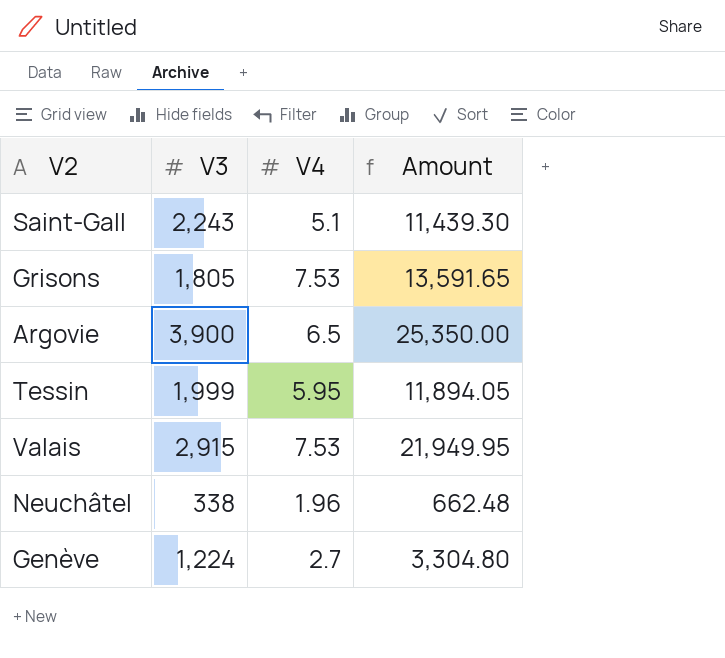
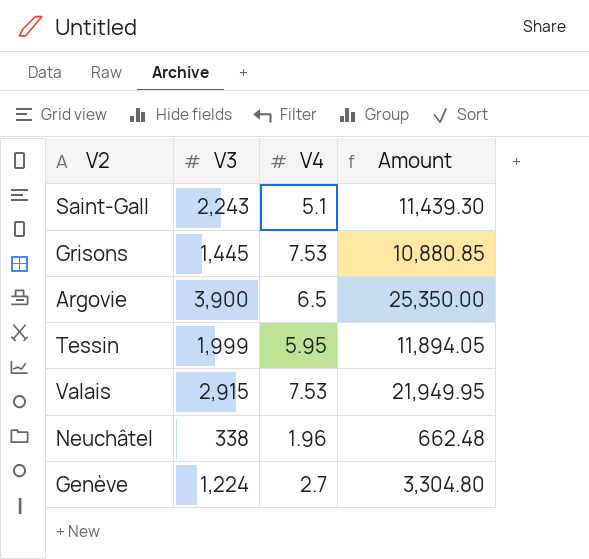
Grisons | V3: 1,805 -> 1,445
Grisons | Amount: 13,591.65 -> 10,880.85

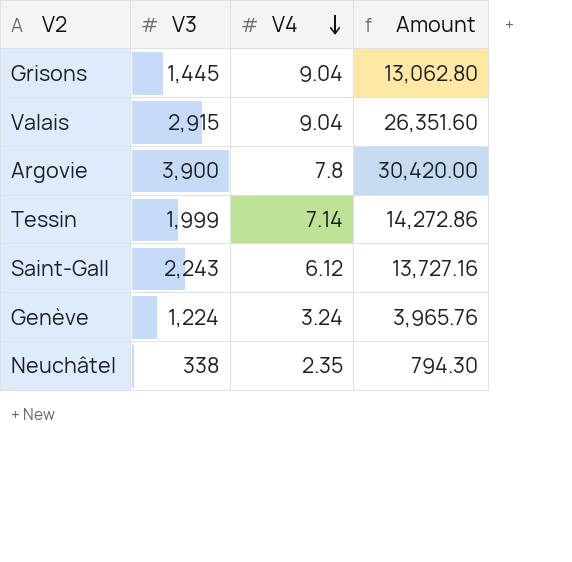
row order: none -> V4 descending
Grisons | V4: 7.53 -> 9.04
Grisons | Amount: 10,880.85 -> 13,062.80
Valais | V4: 7.53 -> 9.04
Valais | Amount: 21,949.95 -> 26,351.60
Argovie | V4: 6.5 -> 7.8
Argovie | Amount: 25,350.00 -> 30,420.00
Tessin | V4: 5.95 -> 7.14
Tessin | Amount: 11,894.05 -> 14,272.86
Saint-Gall | V4: 5.1 -> 6.12
Saint-Gall | Amount: 11,439.30 -> 13,727.16
Genève | V4: 2.7 -> 3.24
Genève | Amount: 3,304.80 -> 3,965.76
Neuchâtel | V4: 1.96 -> 2.35
Neuchâtel | Amount: 662.48 -> 794.30

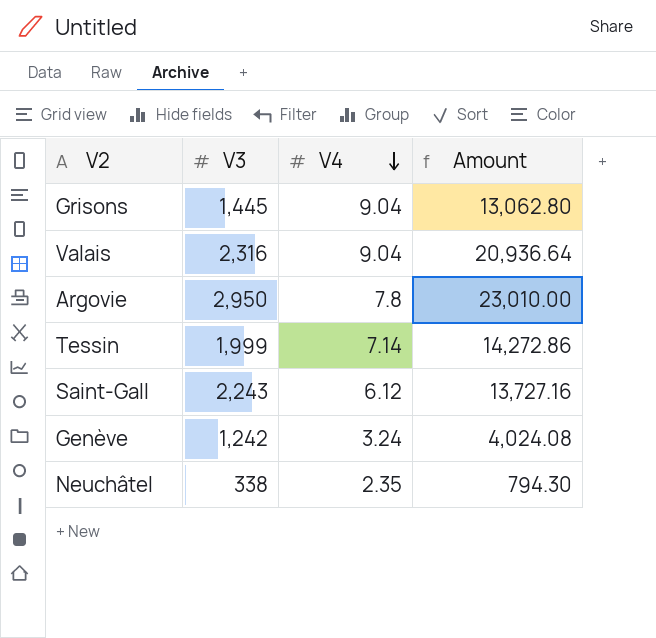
Valais | V3: 2,915 -> 2,316
Valais | Amount: 26,351.60 -> 20,936.64
Argovie | V3: 3,900 -> 2,950
Argovie | Amount: 30,420.00 -> 23,010.00
Genève | V3: 1,224 -> 1,242
Genève | Amount: 3,965.76 -> 4,024.08

